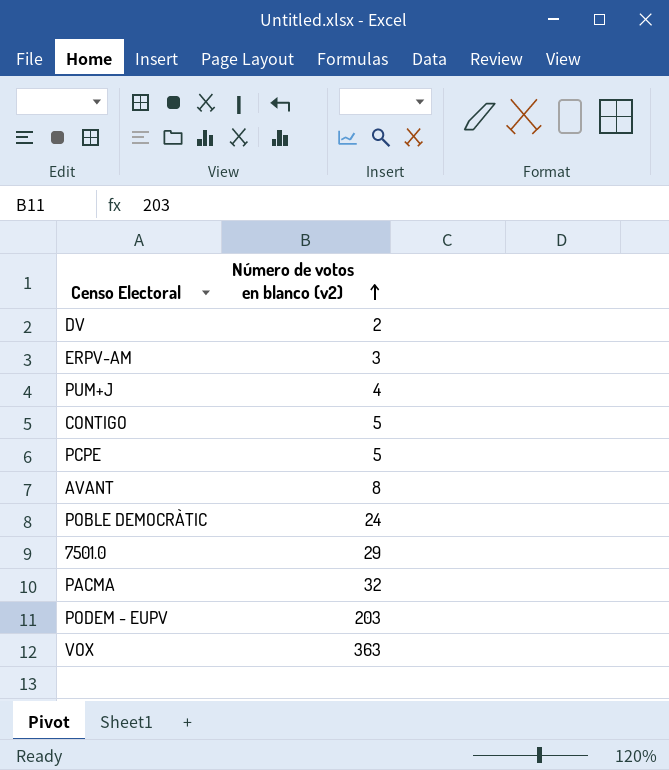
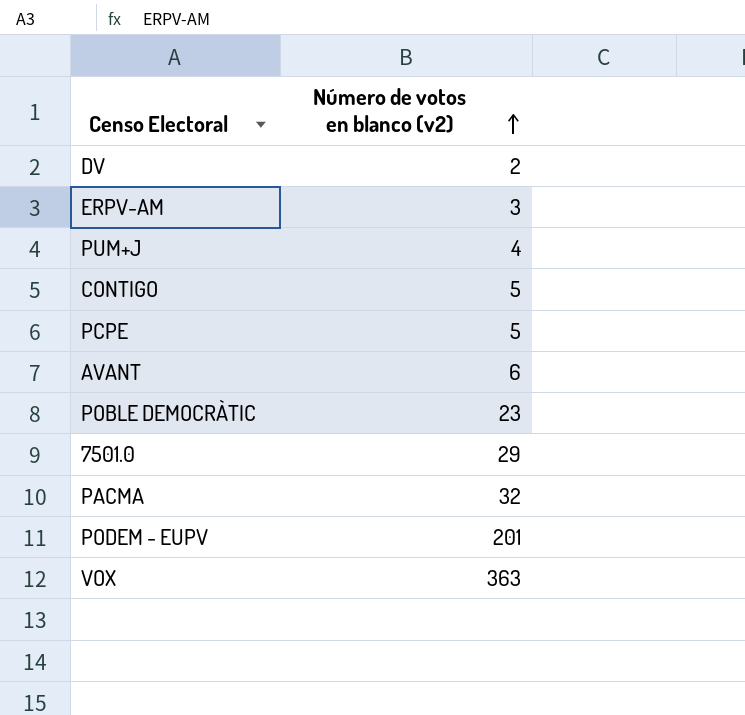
AVANT | Número de votos en blanco (v2): 8 -> 6
POBLE DEMOCRÀTIC | Número de votos en blanco (v2): 24 -> 23
PODEM - EUPV | Número de votos en blanco (v2): 203 -> 201

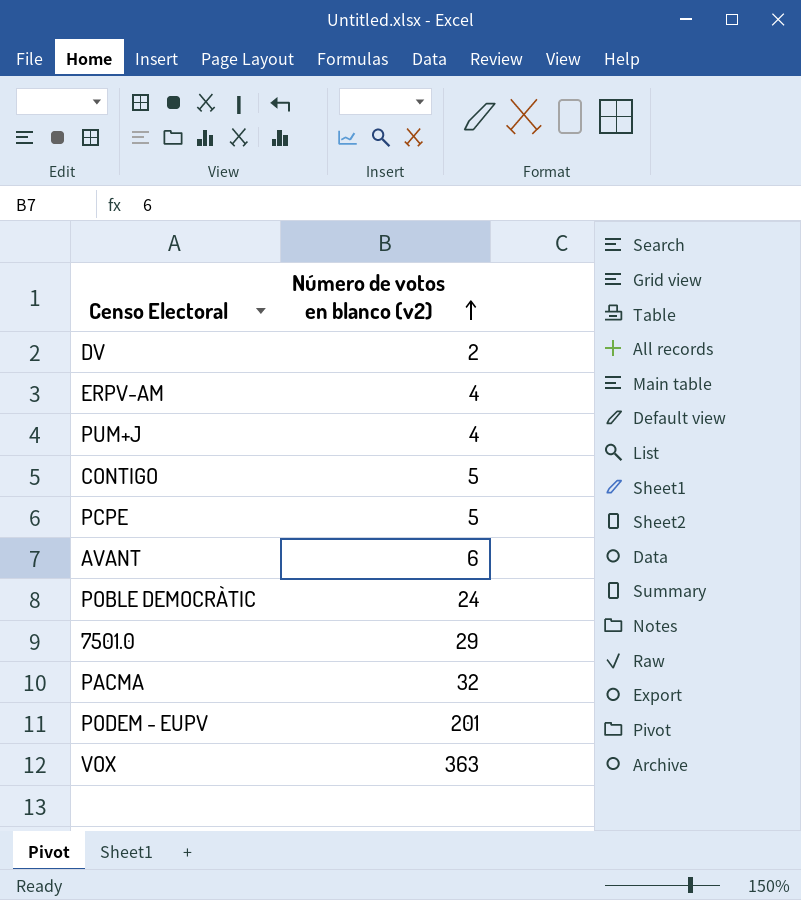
ERPV-AM | Número de votos en blanco (v2): 3 -> 4
POBLE DEMOCRÀTIC | Número de votos en blanco (v2): 23 -> 24

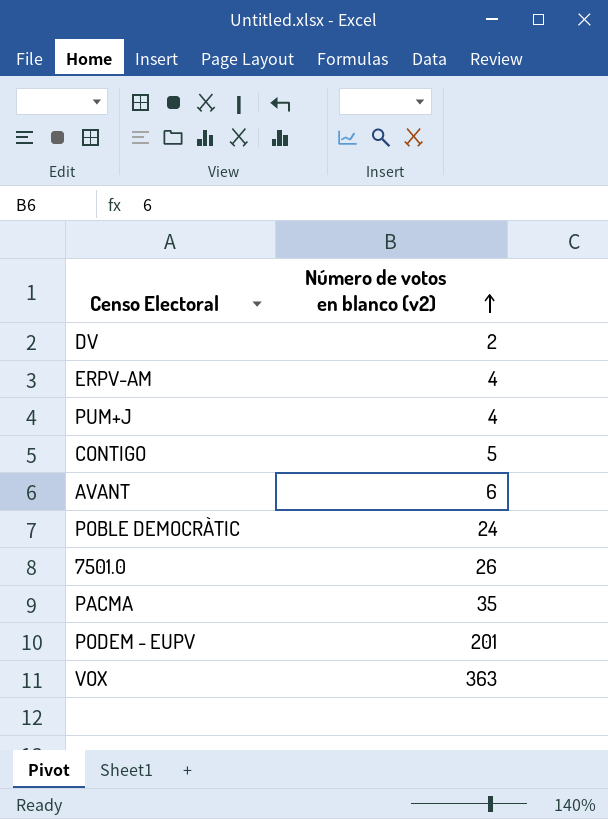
row PCPE: 5 -> none
7501.0 | Número de votos en blanco (v2): 29 -> 26
PACMA | Número de votos en blanco (v2): 32 -> 35

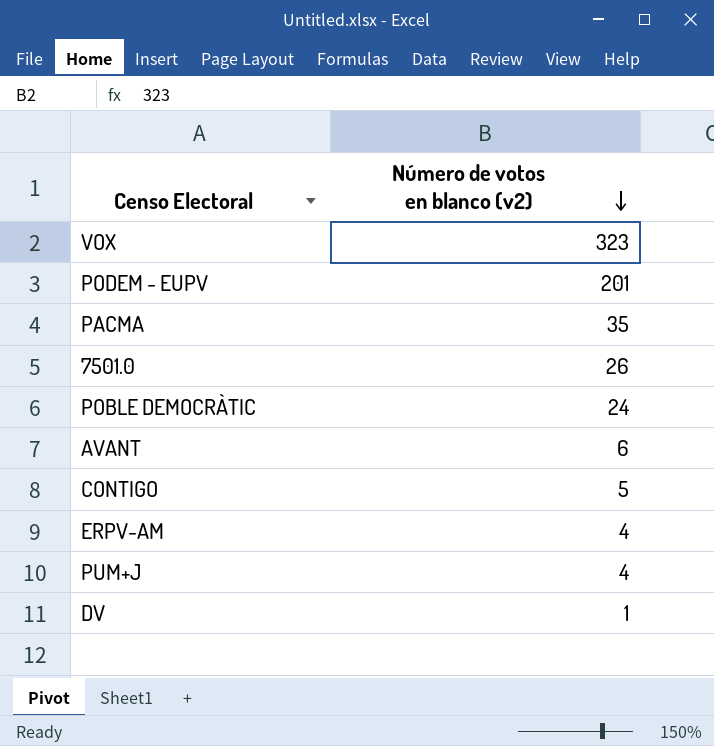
row order: Número de votos en blanco (v2) ascending -> Número de votos en blanco (v2) descending
VOX | Número de votos en blanco (v2): 363 -> 323
DV | Número de votos en blanco (v2): 2 -> 1

